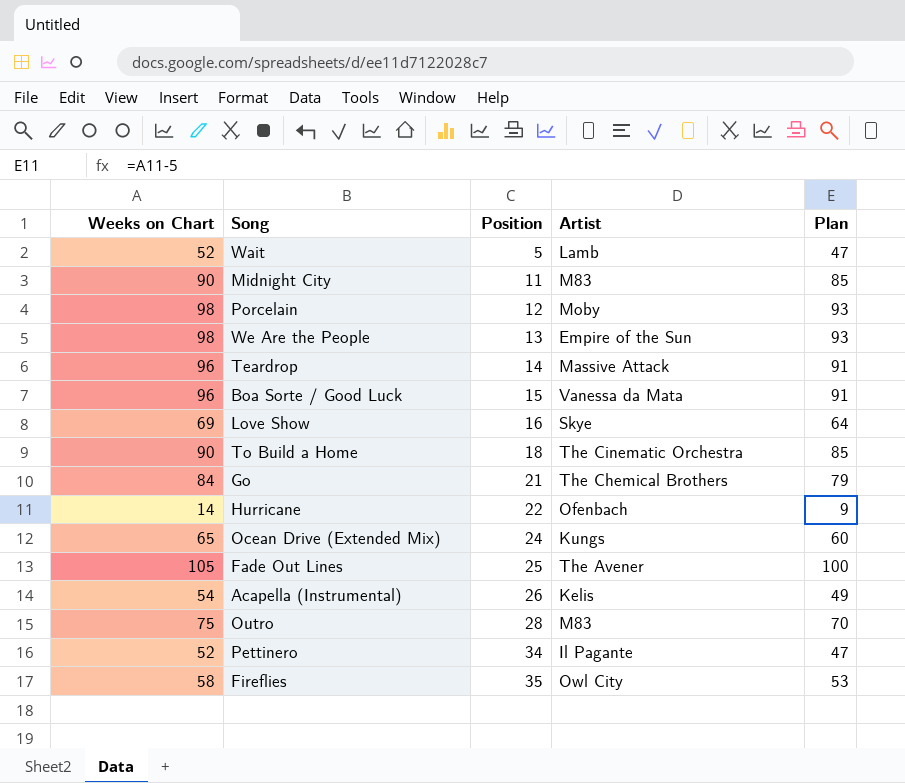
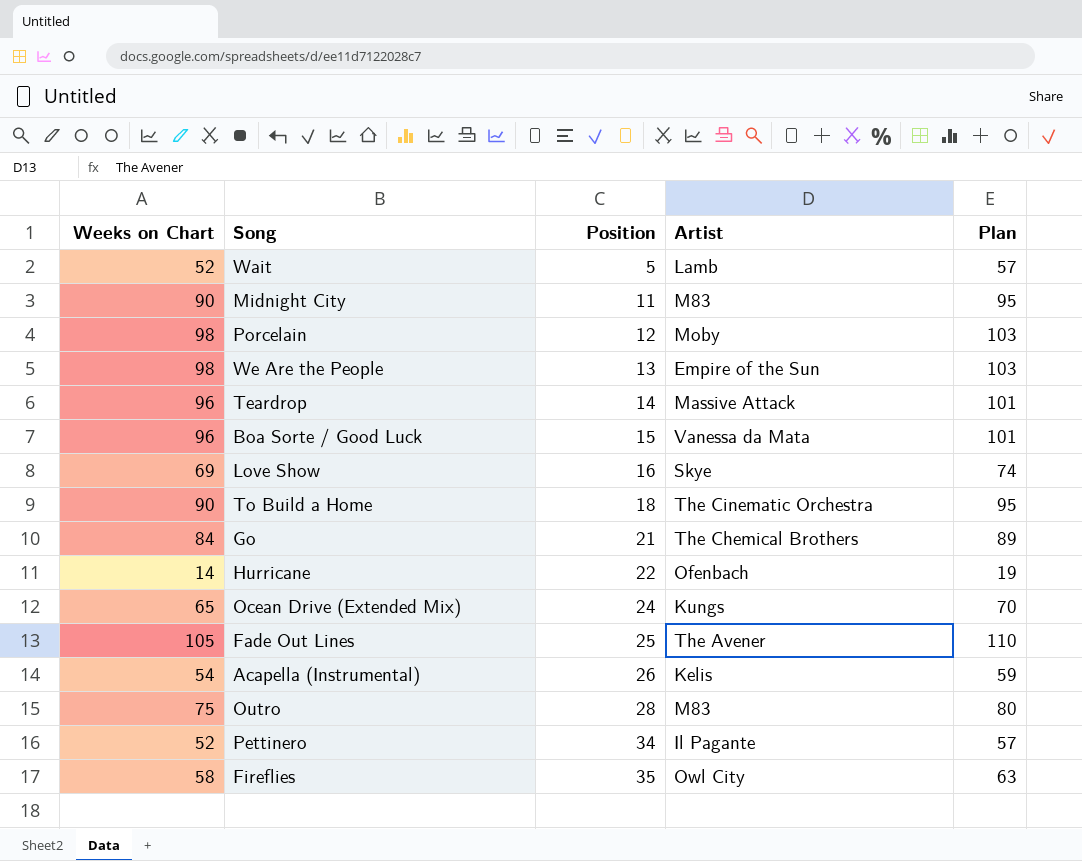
column Plan | formula: [Weeks on Chart] - 5 -> [Weeks on Chart] + 5

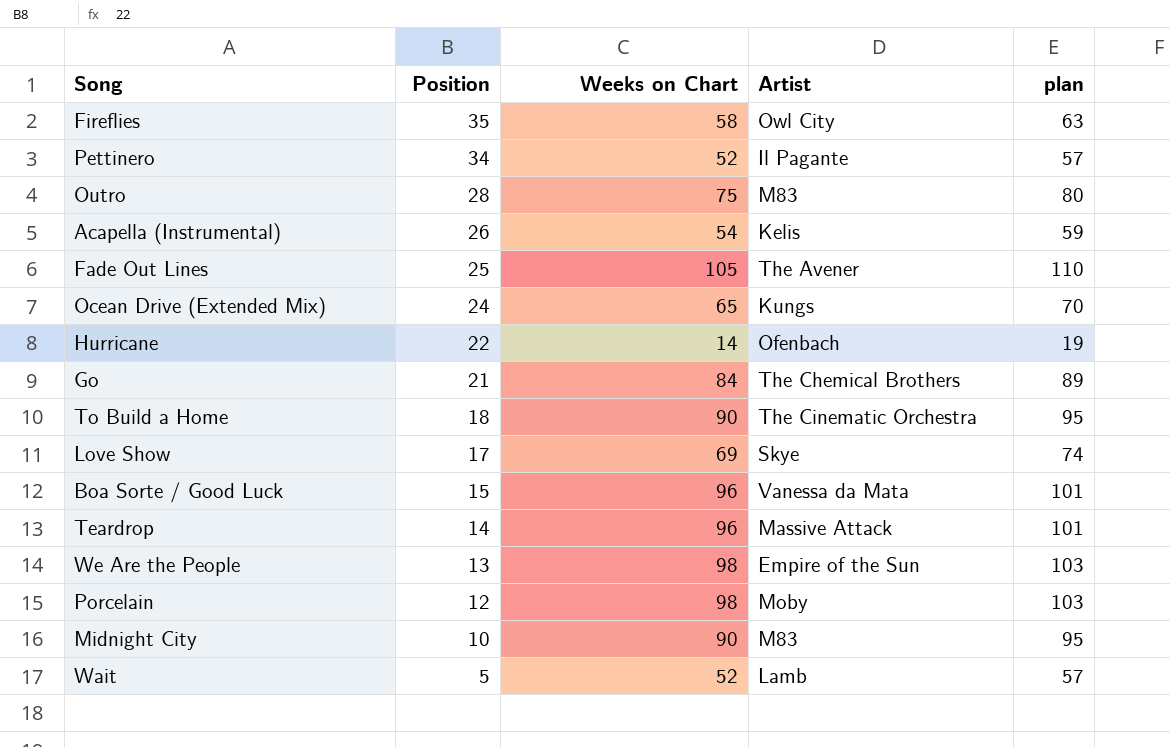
row order: Position ascending -> Position descending
column Weeks on Chart | position: 1 -> 3
column name: Plan -> plan
Love Show | Position: 16 -> 17
Midnight City | Position: 11 -> 10

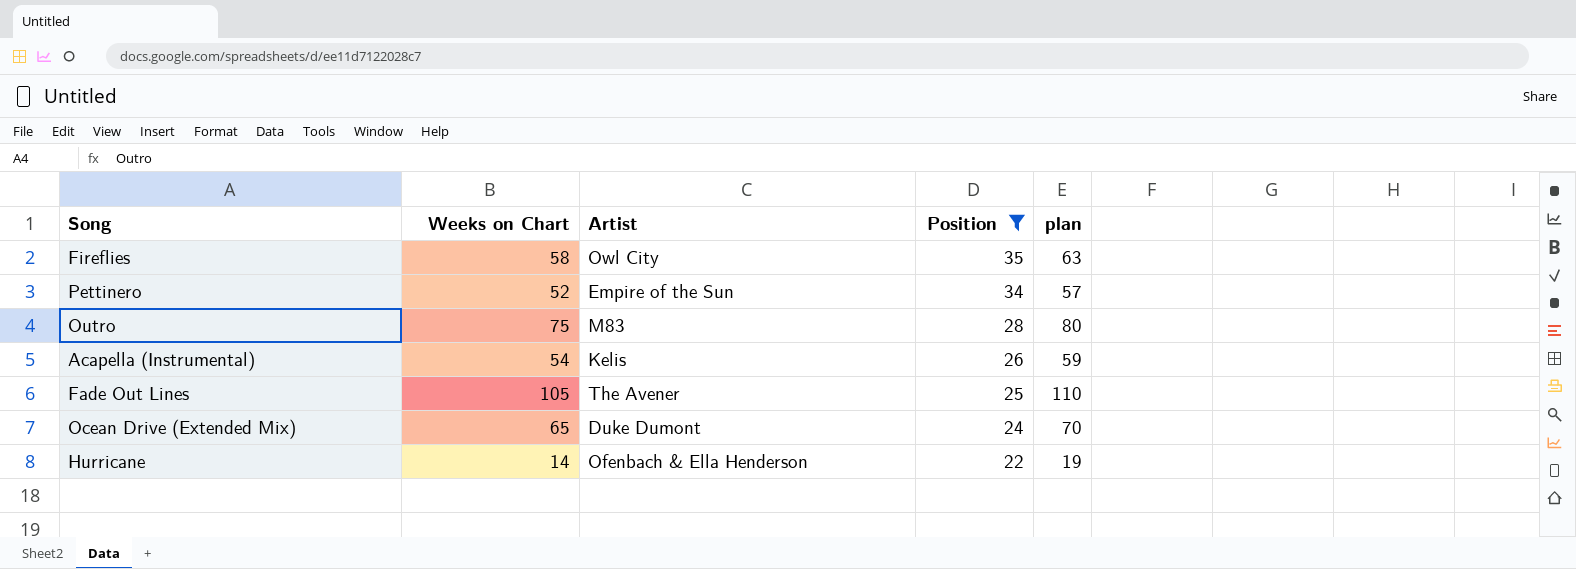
filter: none -> Position >= 22
column Position | position: 2 -> 4
Pettinero | Artist: Il Pagante -> Empire of the Sun
Ocean Drive (Extended Mix) | Artist: Kungs -> Duke Dumont
Hurricane | Artist: Ofenbach -> Ofenbach & Ella Henderson

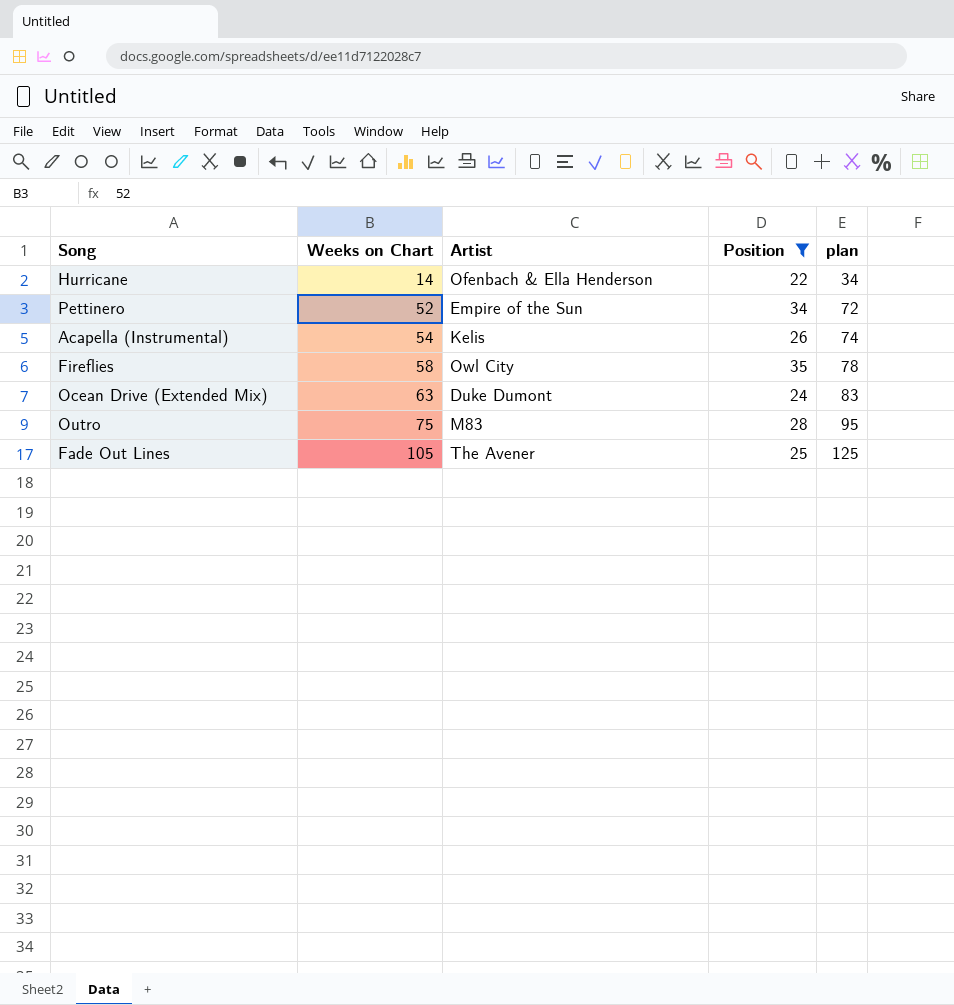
row order: Position descending -> Weeks on Chart ascending
column plan | formula: [Weeks on Chart] + 5 -> [Weeks on Chart] + 20
Ocean Drive (Extended Mix) | Weeks on Chart: 65 -> 63

